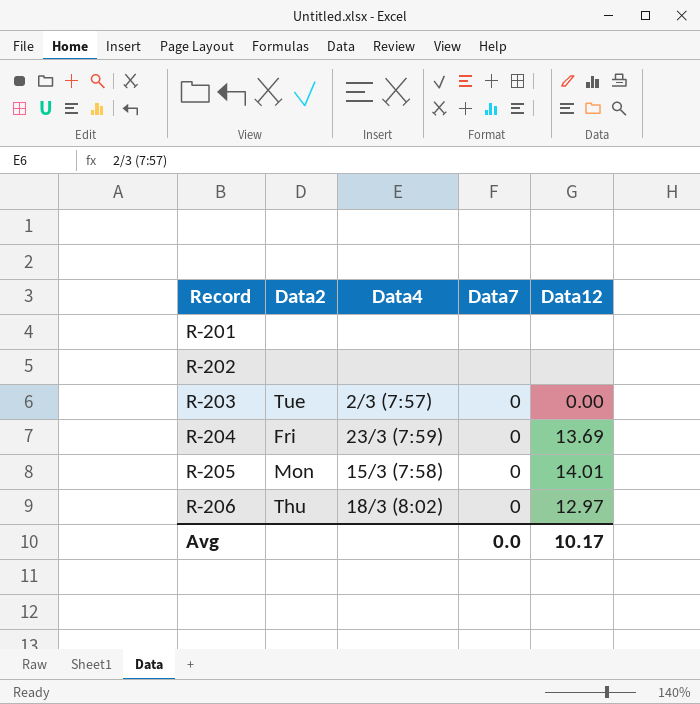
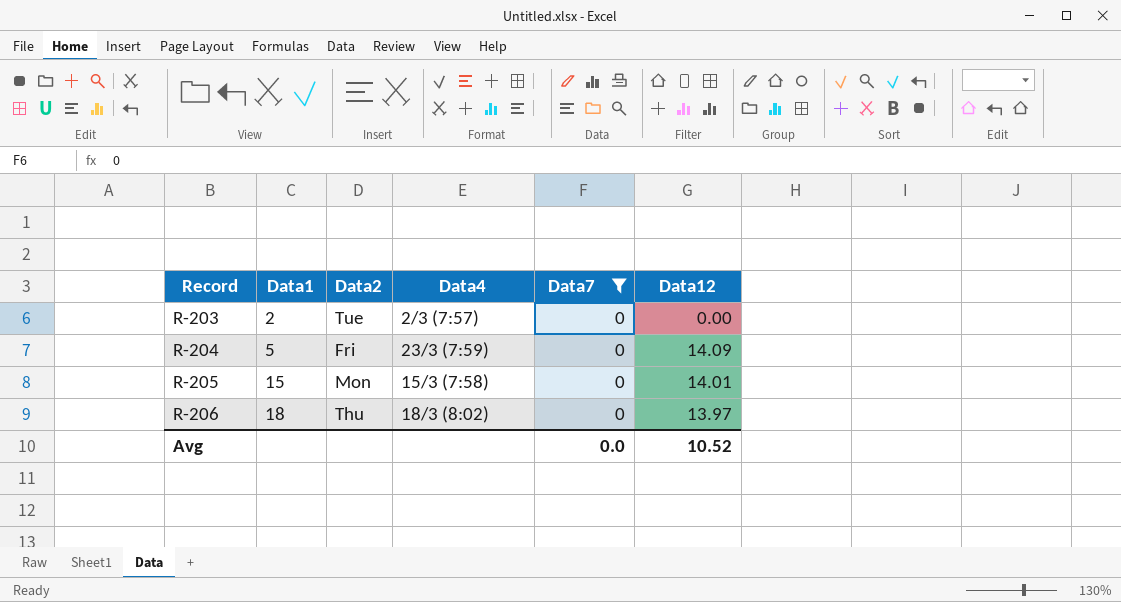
filter: none -> Data7 = 0
column Data1 | position: none -> 2
R-204 | Data12: 13.69 -> 14.09
R-206 | Data12: 12.97 -> 13.97
Avg | Data12: 10.17 -> 10.52

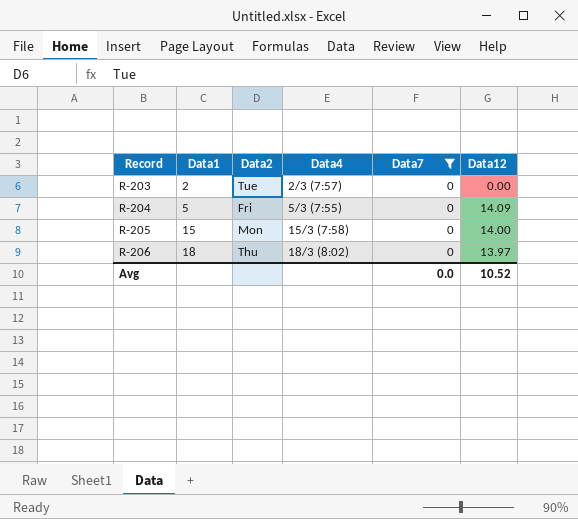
R-204 | Data4: 23/3 (7:59) -> 5/3 (7:55)
R-205 | Data12: 14.01 -> 14.00

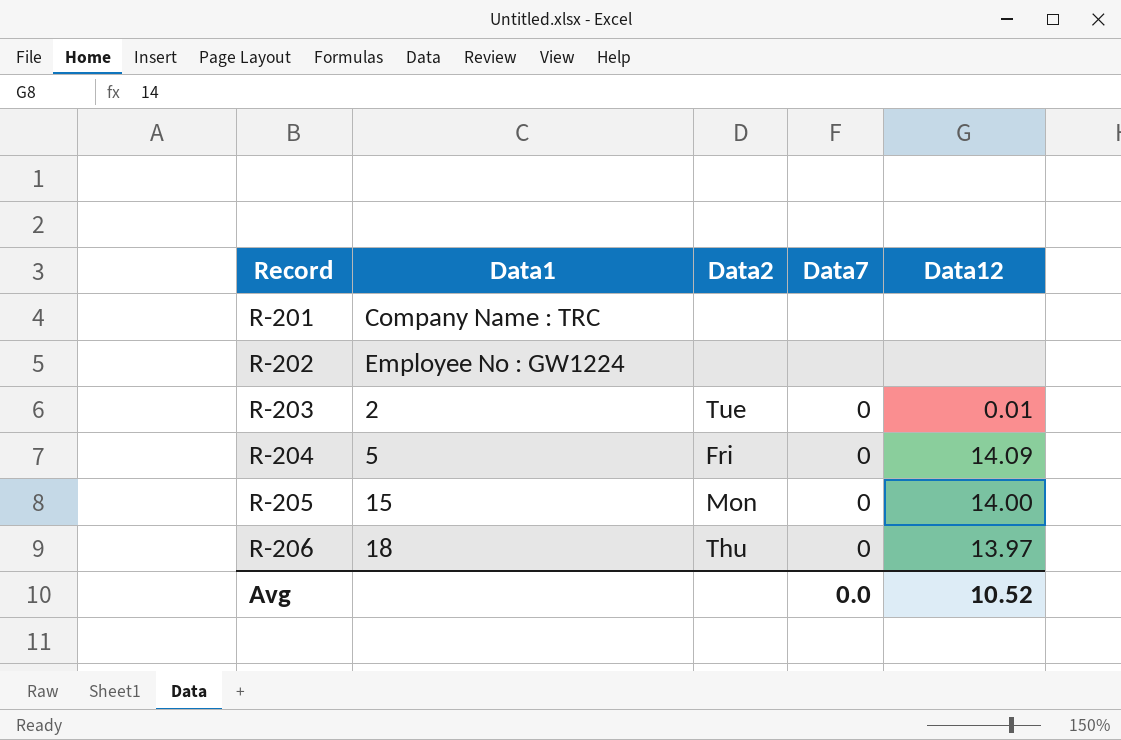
filter: Data7 = 0 -> none
column Data4 | position: 4 -> none
R-203 | Data12: 0.00 -> 0.01

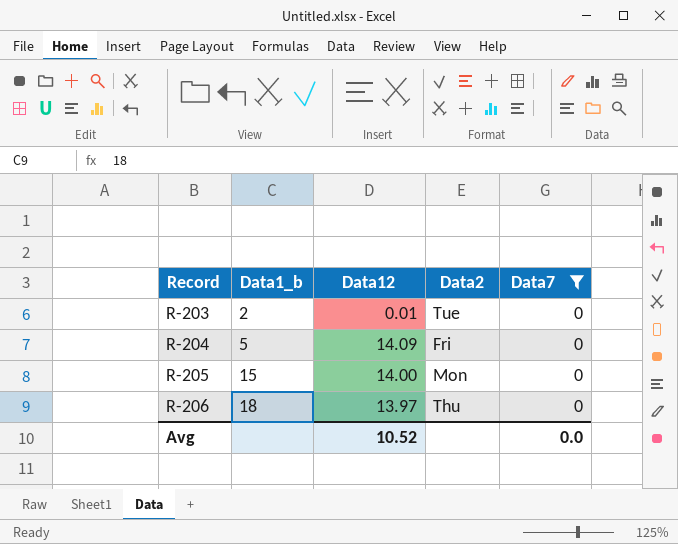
filter: none -> Data7 = 0
column name: Data1 -> Data1_b
column Data12 | position: 5 -> 3

